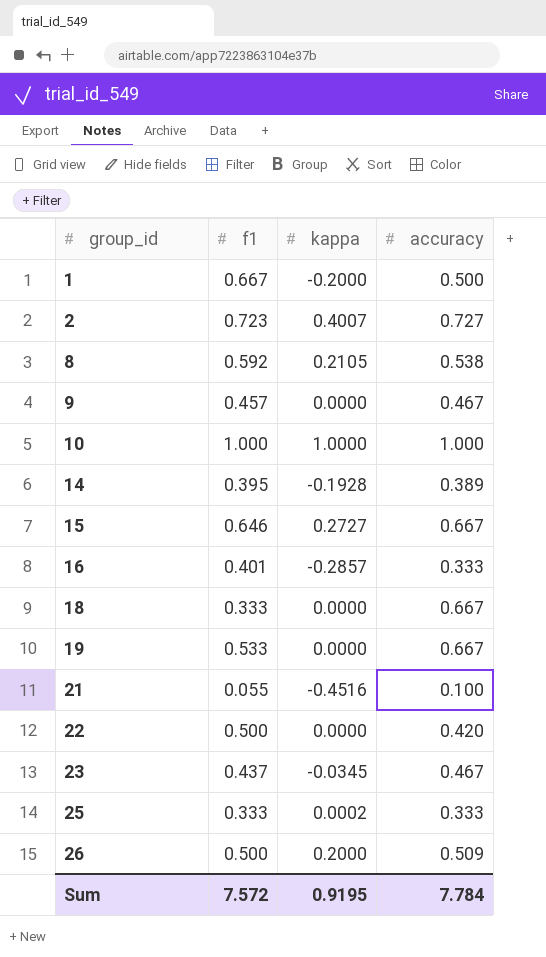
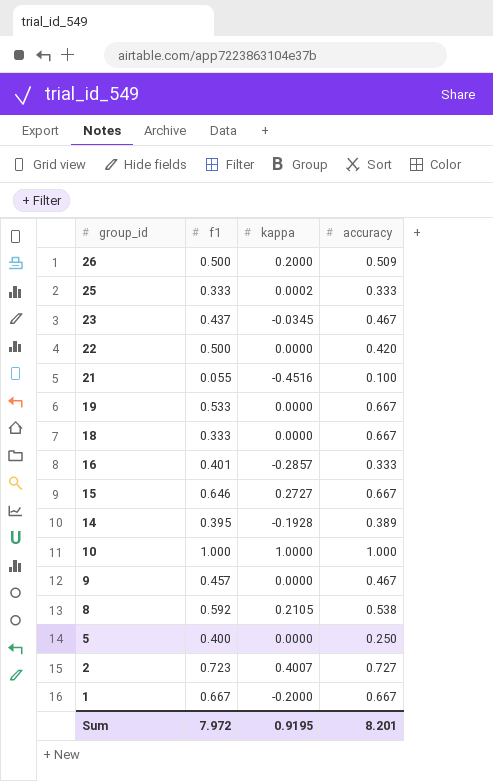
row order: group_id ascending -> group_id descending
row 5: none -> 0.400 | 0.0000 | 0.250
1 | accuracy: 0.500 -> 0.667
Sum | f1: 7.572 -> 7.972
Sum | accuracy: 7.784 -> 8.201

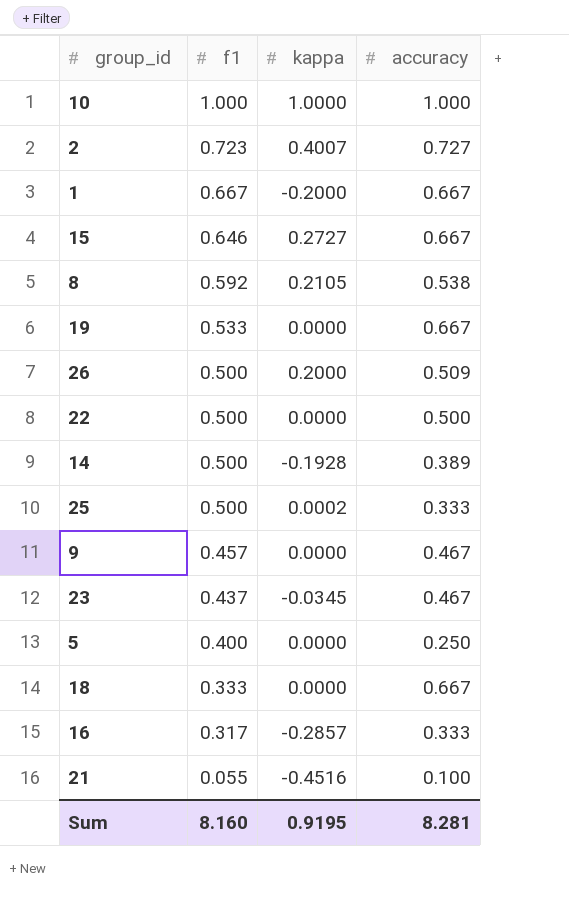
row order: group_id descending -> f1 descending
22 | accuracy: 0.420 -> 0.500
14 | f1: 0.395 -> 0.500
25 | f1: 0.333 -> 0.500
16 | f1: 0.401 -> 0.317
Sum | f1: 7.972 -> 8.160
Sum | accuracy: 8.201 -> 8.281

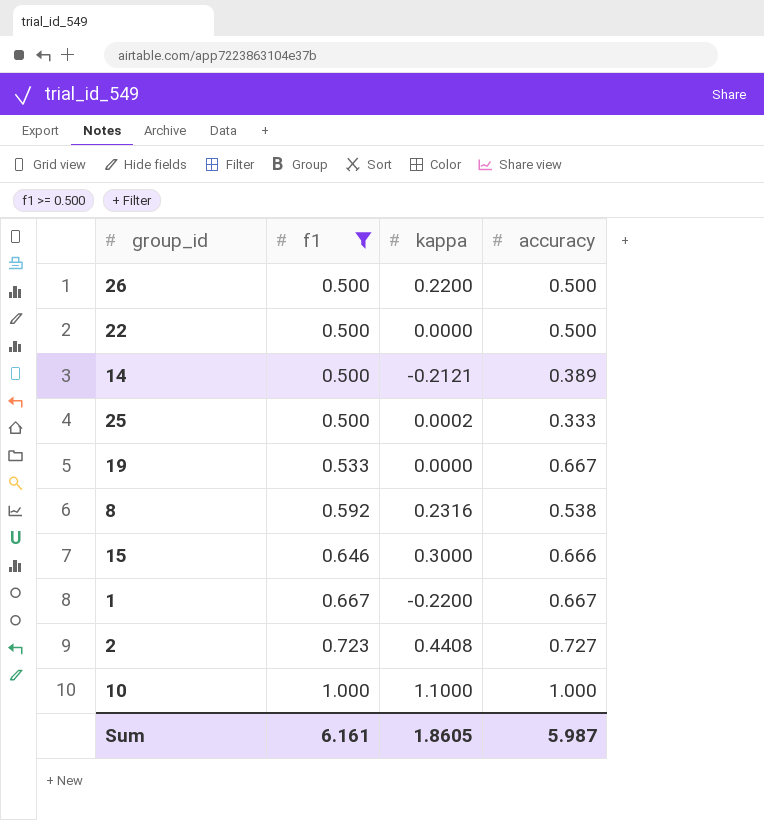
filter: none -> f1 >= 0.500
row order: f1 descending -> f1 ascending
26 | kappa: 0.2000 -> 0.2200
26 | accuracy: 0.509 -> 0.500
14 | kappa: -0.1928 -> -0.2121
8 | kappa: 0.2105 -> 0.2316
15 | kappa: 0.2727 -> 0.3000
15 | accuracy: 0.667 -> 0.666
1 | kappa: -0.2000 -> -0.2200
2 | kappa: 0.4007 -> 0.4408
10 | kappa: 1.0000 -> 1.1000
Sum | f1: 8.160 -> 6.161
Sum | kappa: 0.9195 -> 1.8605
Sum | accuracy: 8.281 -> 5.987

